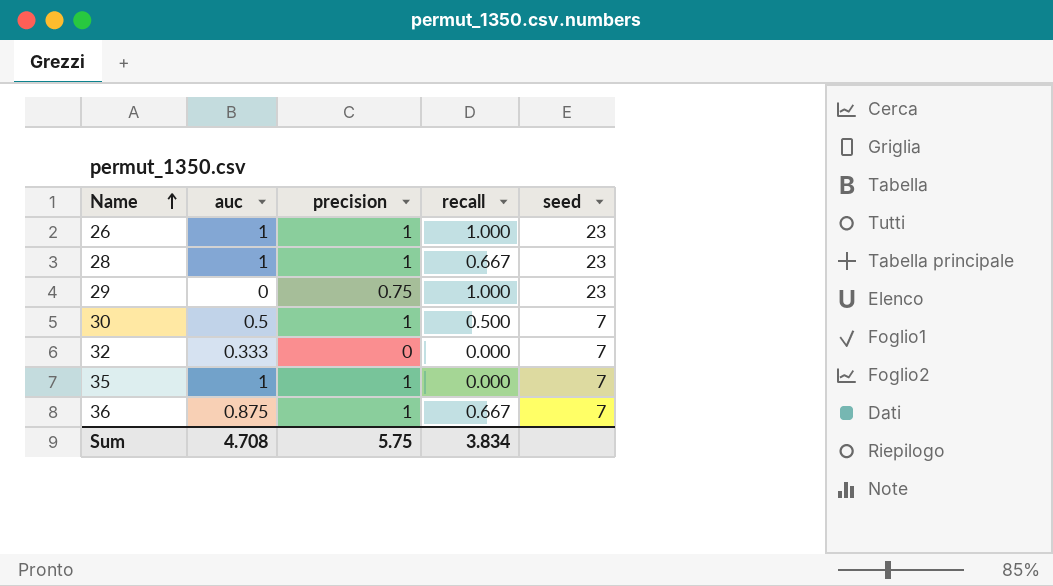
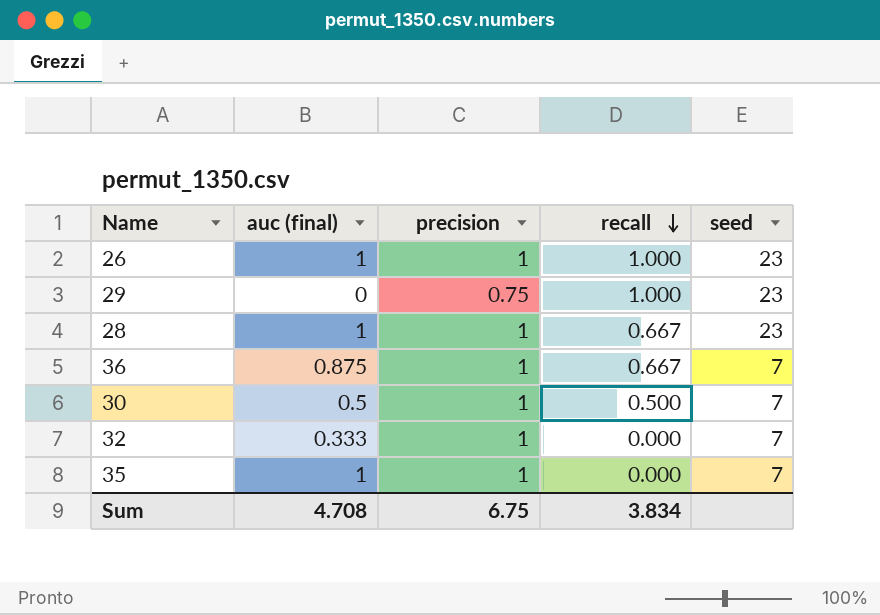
row order: Name ascending -> recall descending
column name: auc -> auc (final)
32 | precision: 0 -> 1
Sum | precision: 5.75 -> 6.75

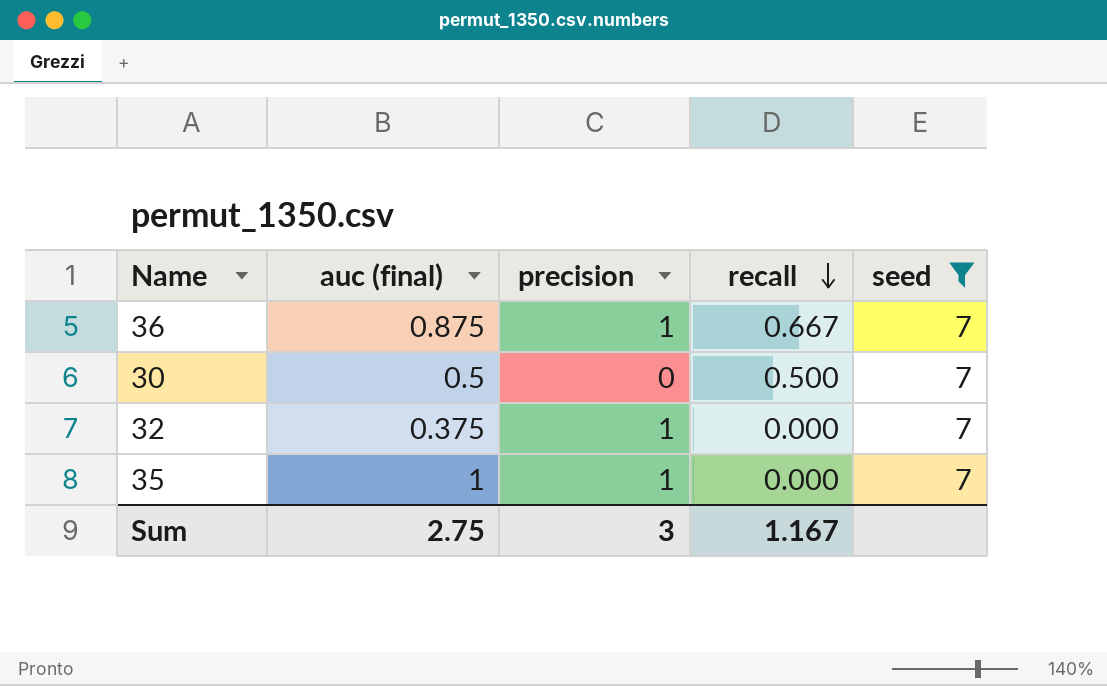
filter: none -> seed = 7
30 | precision: 1 -> 0
32 | auc (final): 0.333 -> 0.375
Sum | auc (final): 4.708 -> 2.75
Sum | precision: 6.75 -> 3
Sum | recall: 3.834 -> 1.167

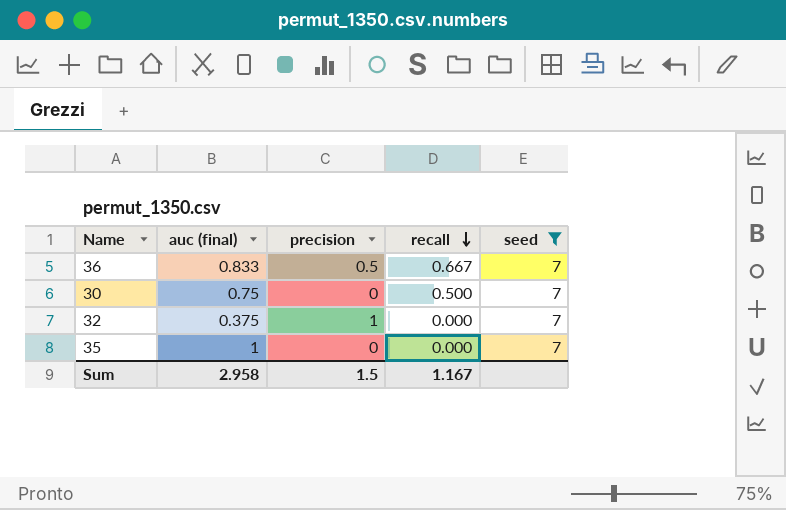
36 | auc (final): 0.875 -> 0.833
36 | precision: 1 -> 0.5
30 | auc (final): 0.5 -> 0.75
35 | precision: 1 -> 0
Sum | auc (final): 2.75 -> 2.958
Sum | precision: 3 -> 1.5

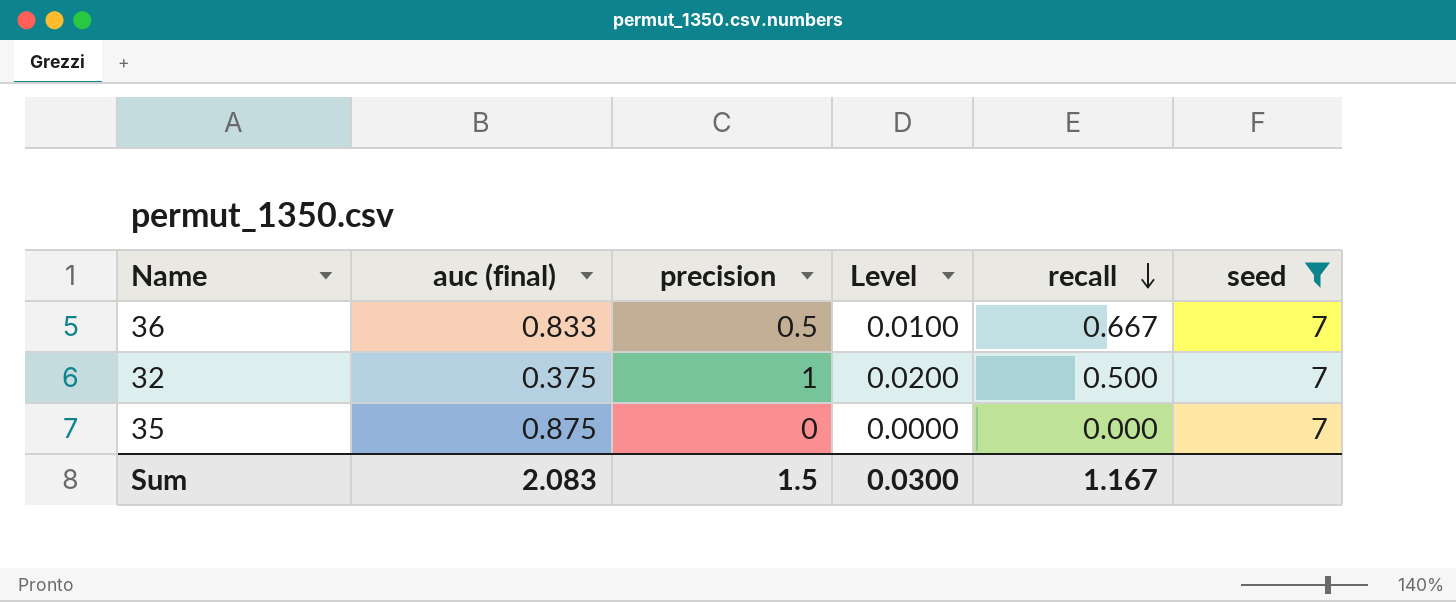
column Level | formula: none -> [precision] * 0.02
row 30: 0.75 | 0 | 0.500 | 7 -> none
32 | recall: 0.000 -> 0.500
35 | auc (final): 1 -> 0.875
Sum | auc (final): 2.958 -> 2.083

